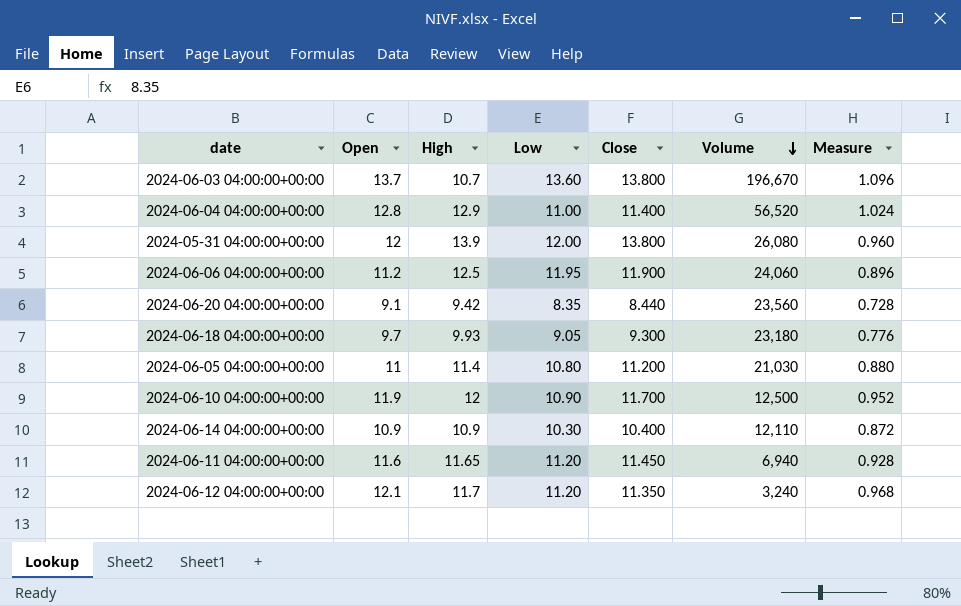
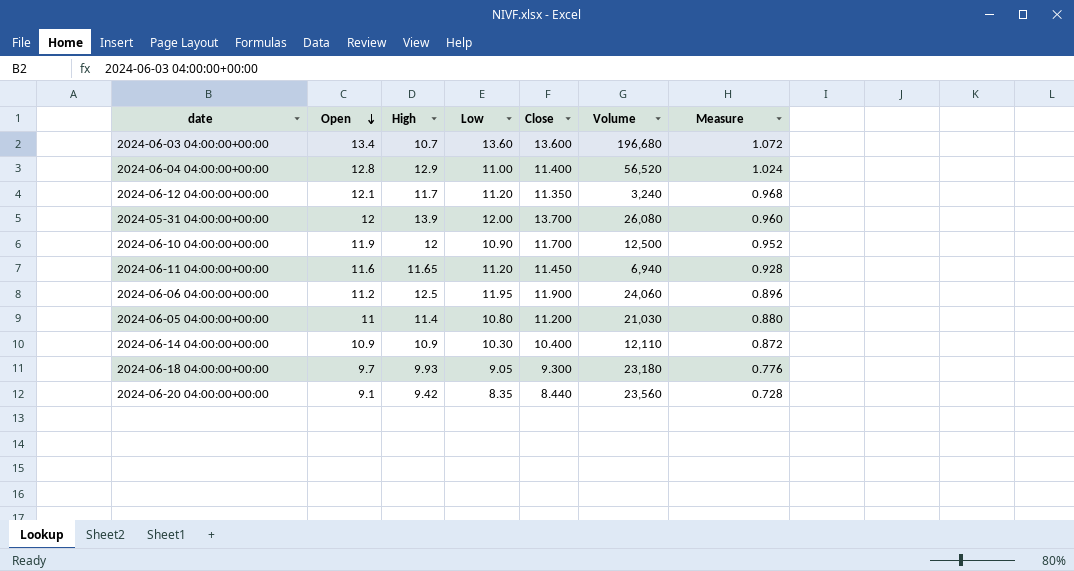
row order: Volume descending -> Open descending
2024-06-03 04:00:00+00:00 | Open: 13.7 -> 13.4
2024-06-03 04:00:00+00:00 | Close: 13.800 -> 13.600
2024-06-03 04:00:00+00:00 | Volume: 196,670 -> 196,680
2024-06-03 04:00:00+00:00 | Measure: 1.096 -> 1.072
2024-05-31 04:00:00+00:00 | Close: 13.800 -> 13.700

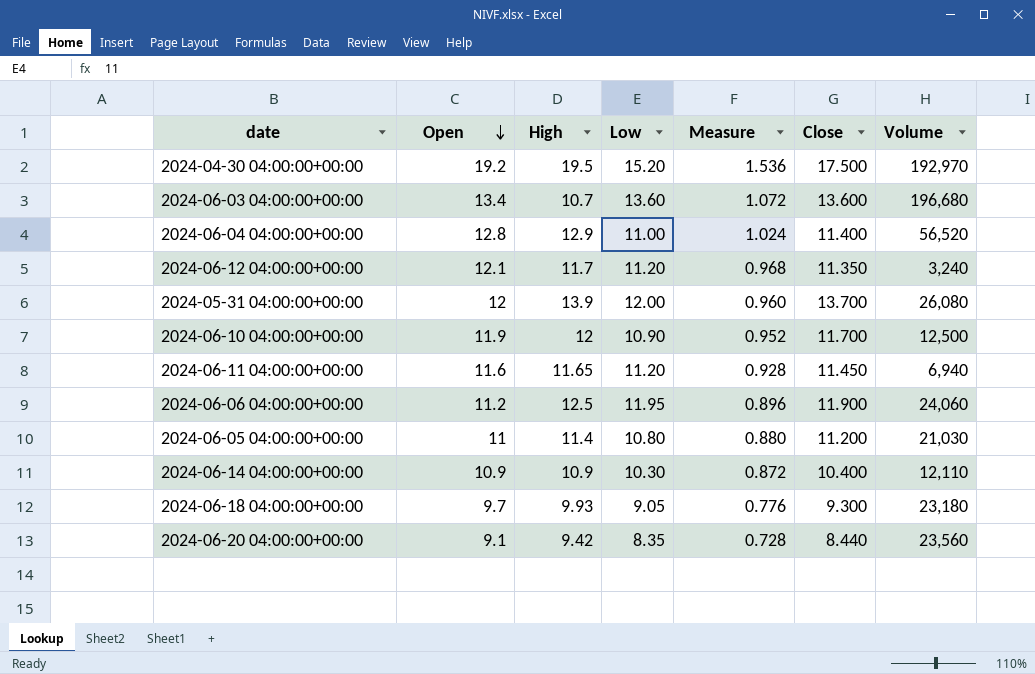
column Measure | position: 7 -> 5
row 2024-04-30 04:00:00+00:00: none -> 19.2 | 19.5 | 15.20 | 1.536 | 17.500 | 192,970

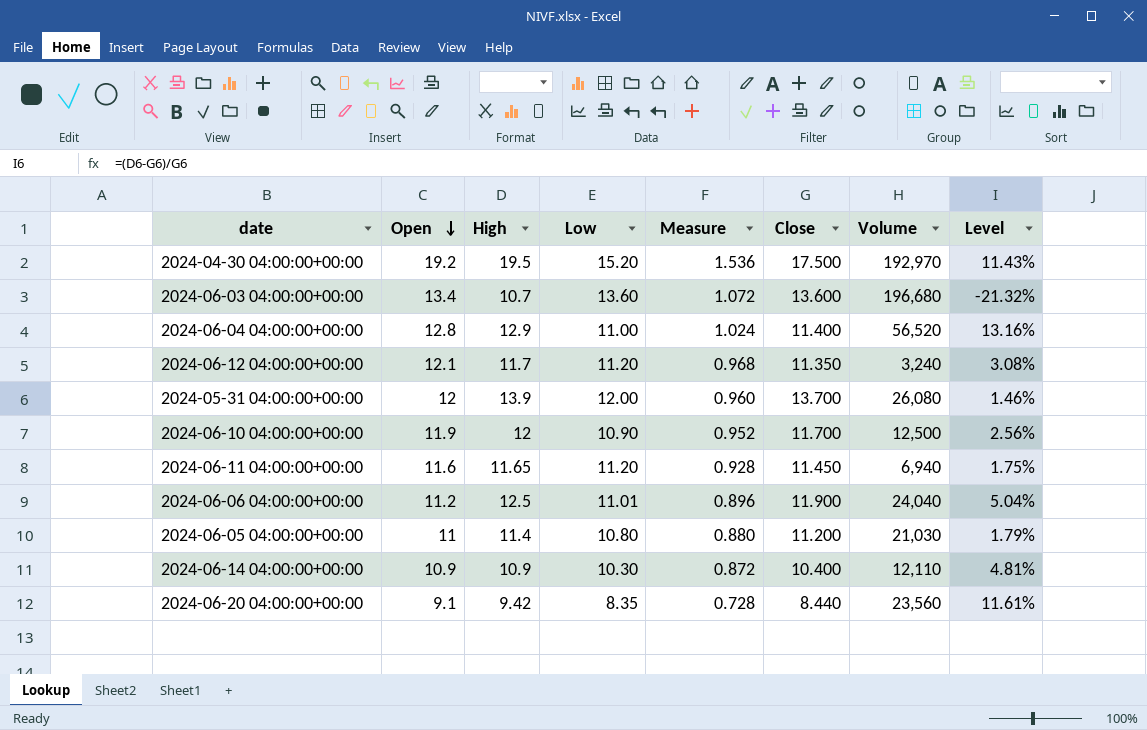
column Level | formula: none -> ([High] - [Close]) / [Close]
row 2024-06-18 04:00:00+00:00: 9.7 | 9.93 | 9.05 | 0.776 | 9.300 | 23,180 -> none
2024-06-06 04:00:00+00:00 | Low: 11.95 -> 11.01
2024-06-06 04:00:00+00:00 | Volume: 24,060 -> 24,040

